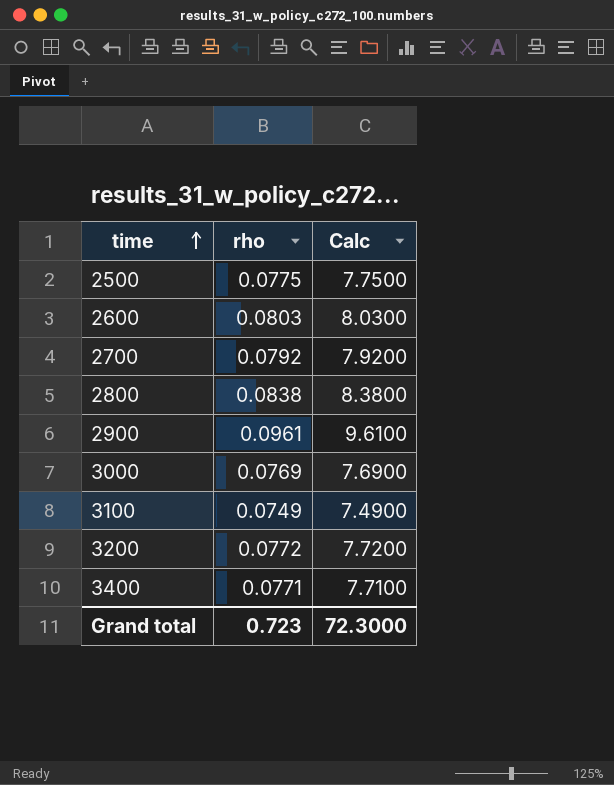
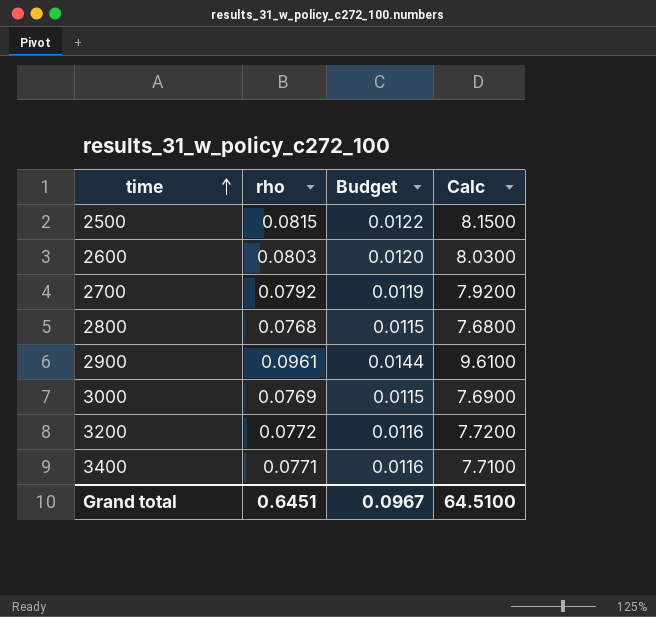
column Budget | formula: none -> [rho] * 0.15
row 3100: 0.0749 | 7.4900 -> none
2500 | rho: 0.0775 -> 0.0815
2500 | Calc: 7.7500 -> 8.1500
2800 | rho: 0.0838 -> 0.0768
2800 | Calc: 8.3800 -> 7.6800
Grand total | rho: 0.723 -> 0.6451
Grand total | Calc: 72.3000 -> 64.5100

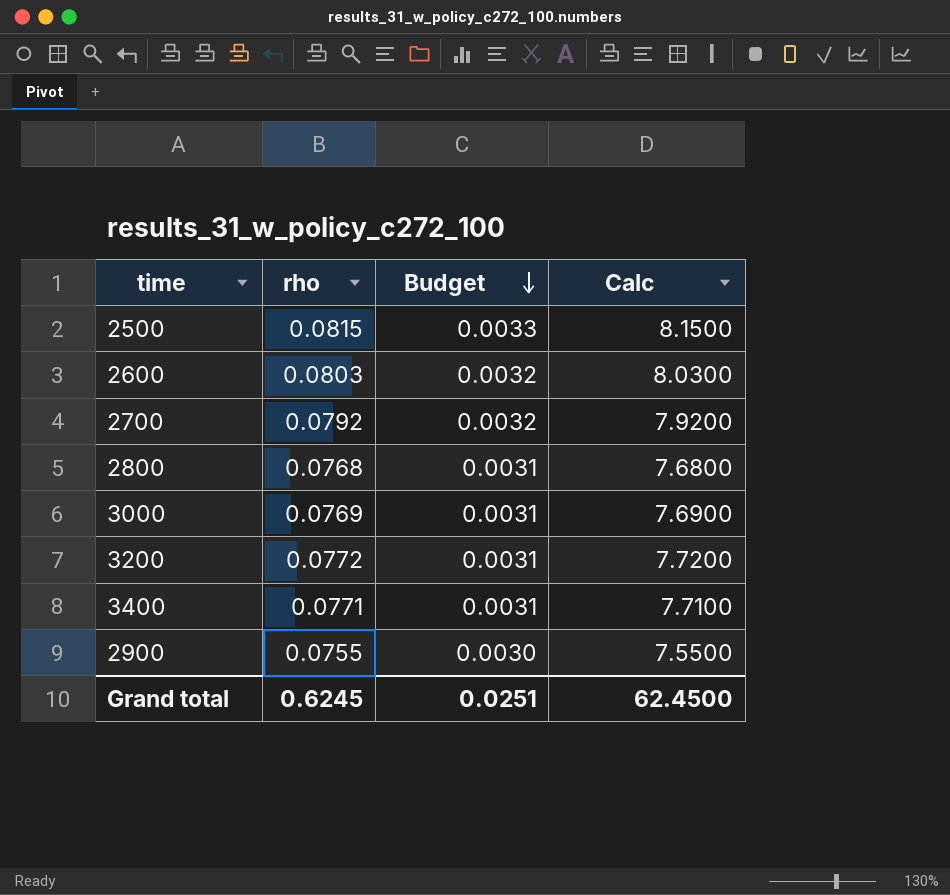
row order: time ascending -> Budget descending
column Budget | formula: [rho] * 0.15 -> [rho] * 0.04
2900 | rho: 0.0961 -> 0.0755
2900 | Calc: 9.6100 -> 7.5500
Grand total | rho: 0.6451 -> 0.6245
Grand total | Budget: 0.0967 -> 0.0251
Grand total | Calc: 64.5100 -> 62.4500

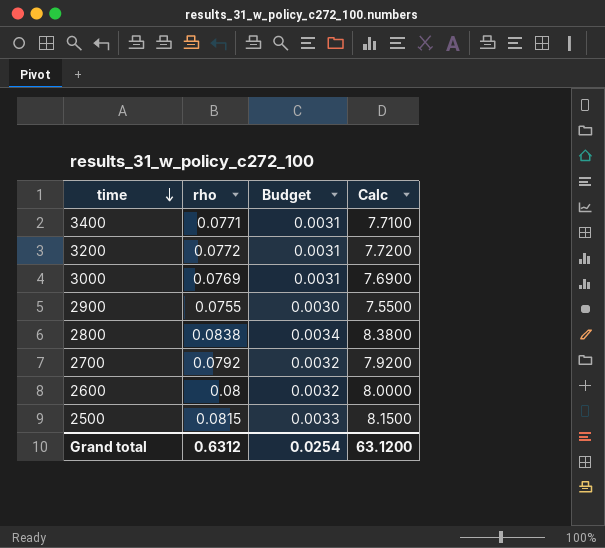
row order: Budget descending -> time descending
2800 | rho: 0.0768 -> 0.0838
2800 | Budget: 0.0031 -> 0.0034
2800 | Calc: 7.6800 -> 8.3800
2600 | rho: 0.0803 -> 0.08
2600 | Calc: 8.0300 -> 8.0000
Grand total | rho: 0.6245 -> 0.6312
Grand total | Budget: 0.0251 -> 0.0254
Grand total | Calc: 62.4500 -> 63.1200

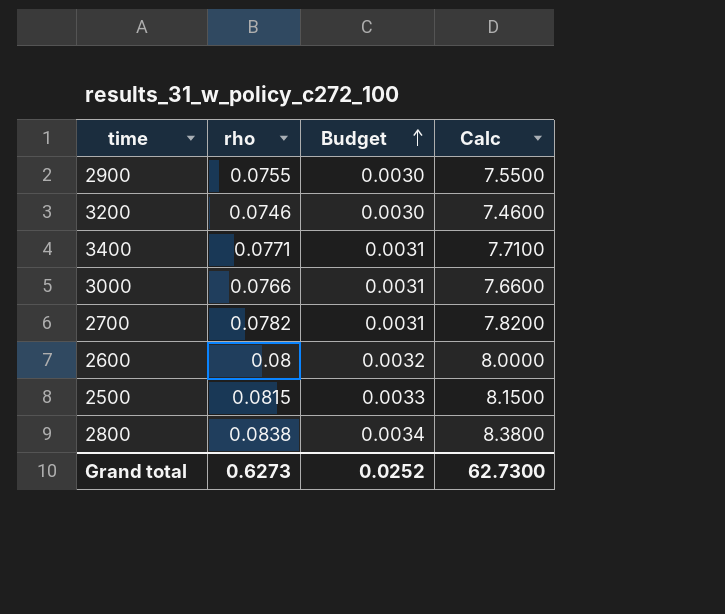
row order: time descending -> Budget ascending
3200 | rho: 0.0772 -> 0.0746
3200 | Budget: 0.0031 -> 0.0030
3200 | Calc: 7.7200 -> 7.4600
3000 | rho: 0.0769 -> 0.0766
3000 | Calc: 7.6900 -> 7.6600
2700 | rho: 0.0792 -> 0.0782
2700 | Budget: 0.0032 -> 0.0031
2700 | Calc: 7.9200 -> 7.8200
Grand total | rho: 0.6312 -> 0.6273
Grand total | Budget: 0.0254 -> 0.0252
Grand total | Calc: 63.1200 -> 62.7300

